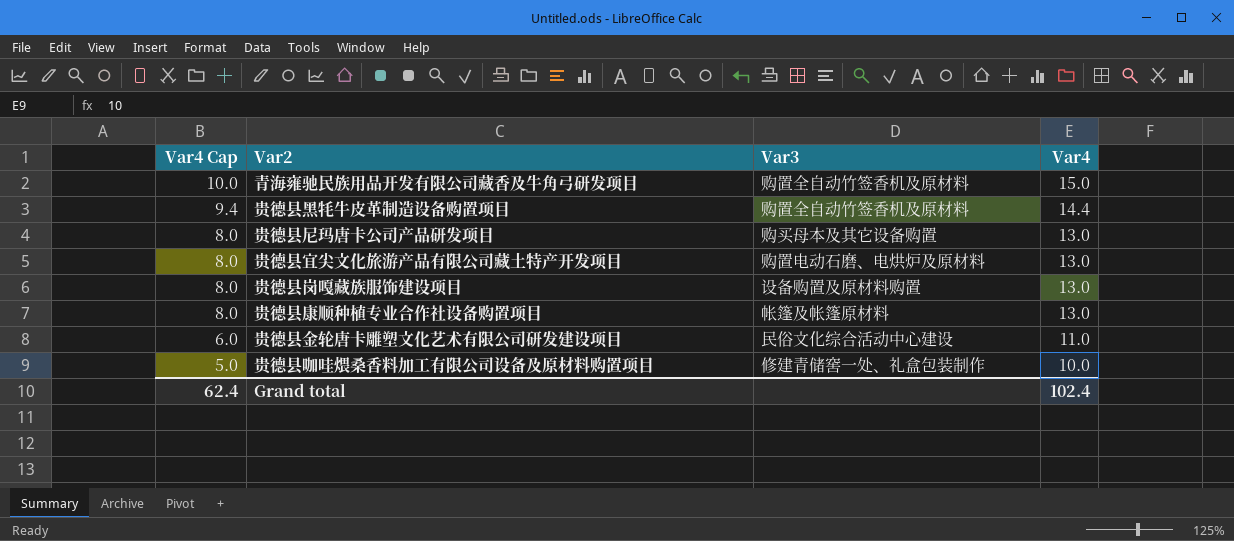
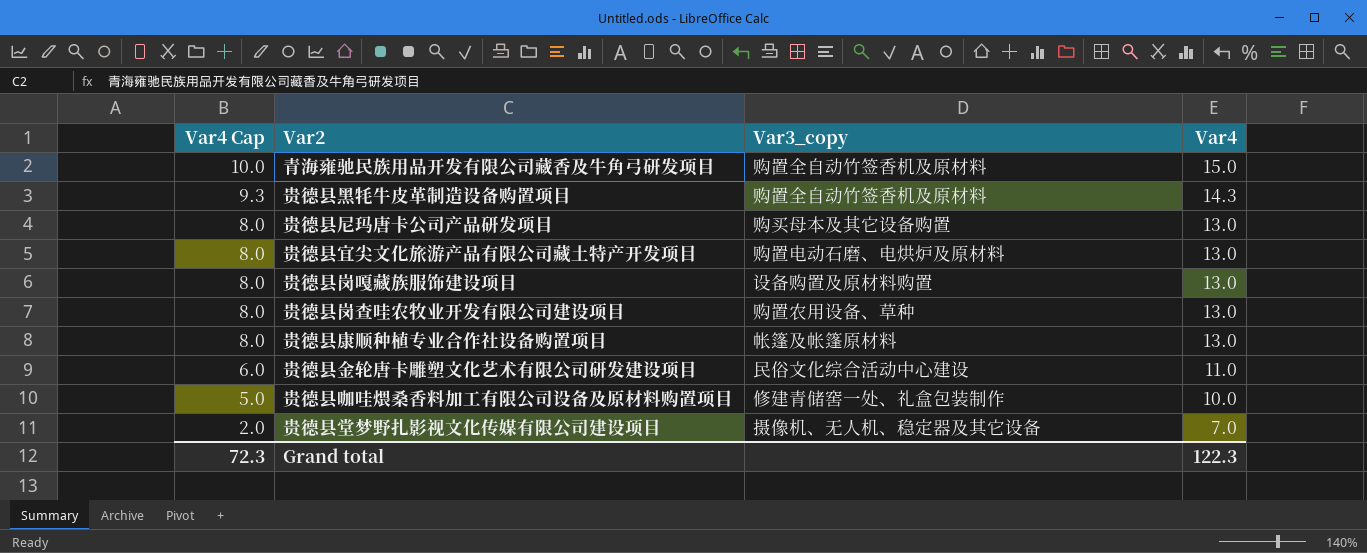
column name: Var3 -> Var3_copy
贵德县黑牦牛皮革制造设备购置项目 | Var4 Cap: 9.4 -> 9.3
贵德县黑牦牛皮革制造设备购置项目 | Var4: 14.4 -> 14.3
row 贵德县岗查哇农牧业开发有限公司建设项目: none -> 8.0 | 购置农用设备、草种 | 13.0
row 贵德县堂梦野扎影视文化传媒有限公司建设项目: none -> 2.0 | 摄像机、无人机、稳定器及其它设备 | 7.0
Grand total | Var4 Cap: 62.4 -> 72.3
Grand total | Var4: 102.4 -> 122.3

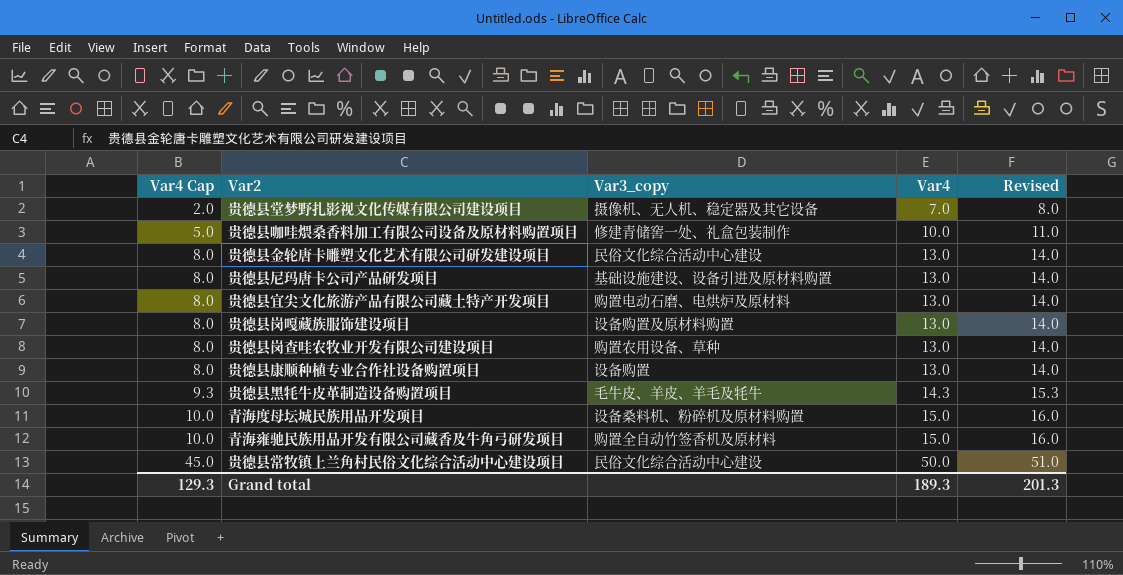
row order: Var4 Cap descending -> Var4 Cap ascending
column Revised | formula: none -> [Var4] + 1
贵德县金轮唐卡雕塑文化艺术有限公司研发建设项目 | Var4 Cap: 6.0 -> 8.0
贵德县金轮唐卡雕塑文化艺术有限公司研发建设项目 | Var4: 11.0 -> 13.0
贵德县尼玛唐卡公司产品研发项目 | Var3_copy: 购买母本及其它设备购置 -> 基础设施建设、设备引进及原材料购置
贵德县康顺种植专业合作社设备购置项目 | Var3_copy: 帐篷及帐篷原材料 -> 设备购置
贵德县黑牦牛皮革制造设备购置项目 | Var3_copy: 购置全自动竹签香机及原材料 -> 毛牛皮、羊皮、羊毛及牦牛
row 青海度母坛城民族用品开发项目: none -> 10.0 | 设备桑料机、粉碎机及原材料购置 | 15.0 | 16.0
row 贵德县常牧镇上兰角村民俗文化综合活动中心建设项目: none -> 45.0 | 民俗文化综合活动中心建设 | 50.0 | 51.0
Grand total | Var4 Cap: 72.3 -> 129.3
Grand total | Var4: 122.3 -> 189.3

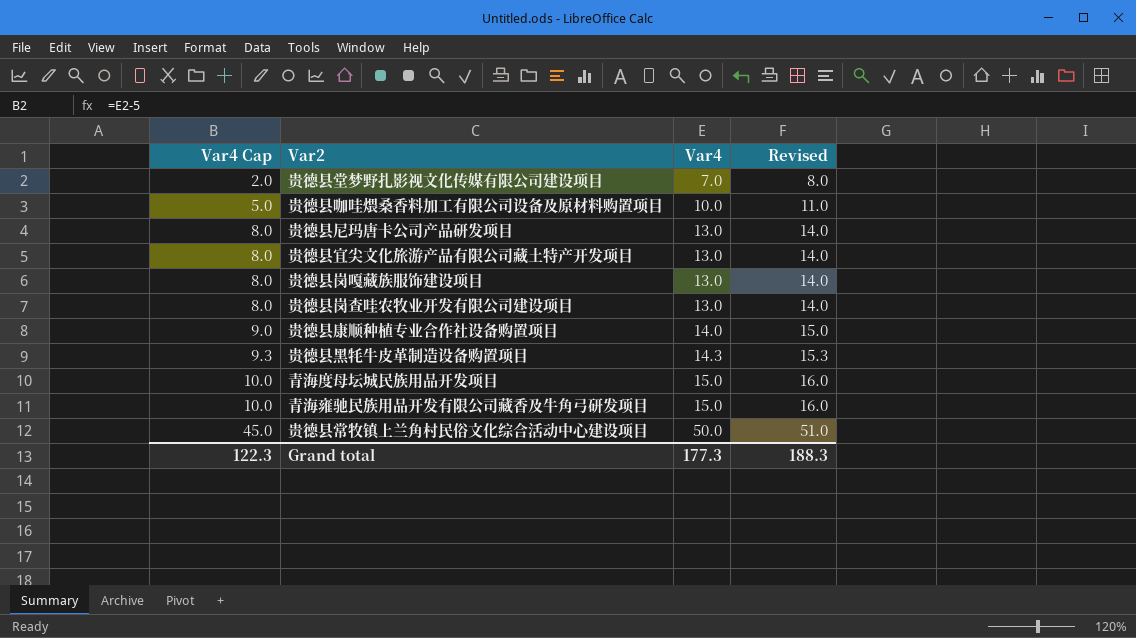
column Var3_copy | position: 3 -> none
row 贵德县金轮唐卡雕塑文化艺术有限公司研发建设项目: 8.0 | 民俗文化综合活动中心建设 | 13.0 | 14.0 -> none
贵德县康顺种植专业合作社设备购置项目 | Var4 Cap: 8.0 -> 9.0
贵德县康顺种植专业合作社设备购置项目 | Var4: 13.0 -> 14.0
贵德县康顺种植专业合作社设备购置项目 | Revised: 14.0 -> 15.0
Grand total | Var4 Cap: 129.3 -> 122.3
Grand total | Var4: 189.3 -> 177.3
Grand total | Revised: 201.3 -> 188.3

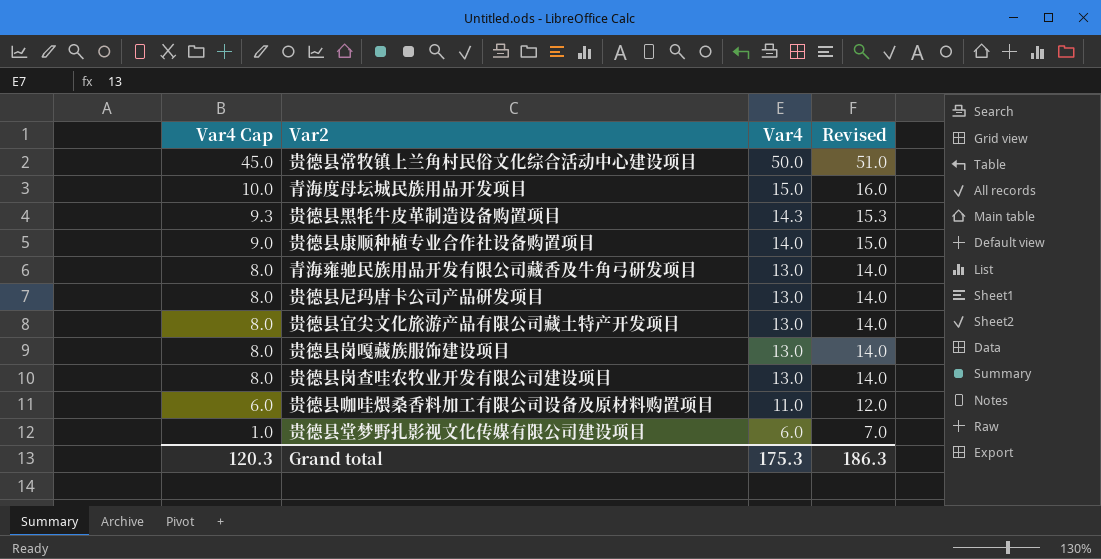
row order: Var4 Cap ascending -> Var4 Cap descending
青海雍驰民族用品开发有限公司藏香及牛角弓研发项目 | Var4 Cap: 10.0 -> 8.0
青海雍驰民族用品开发有限公司藏香及牛角弓研发项目 | Var4: 15.0 -> 13.0
青海雍驰民族用品开发有限公司藏香及牛角弓研发项目 | Revised: 16.0 -> 14.0
贵德县咖哇煨桑香料加工有限公司设备及原材料购置项目 | Var4 Cap: 5.0 -> 6.0
贵德县咖哇煨桑香料加工有限公司设备及原材料购置项目 | Var4: 10.0 -> 11.0
贵德县咖哇煨桑香料加工有限公司设备及原材料购置项目 | Revised: 11.0 -> 12.0
贵德县堂梦野扎影视文化传媒有限公司建设项目 | Var4 Cap: 2.0 -> 1.0
贵德县堂梦野扎影视文化传媒有限公司建设项目 | Var4: 7.0 -> 6.0
贵德县堂梦野扎影视文化传媒有限公司建设项目 | Revised: 8.0 -> 7.0
Grand total | Var4 Cap: 122.3 -> 120.3
Grand total | Var4: 177.3 -> 175.3
Grand total | Revised: 188.3 -> 186.3

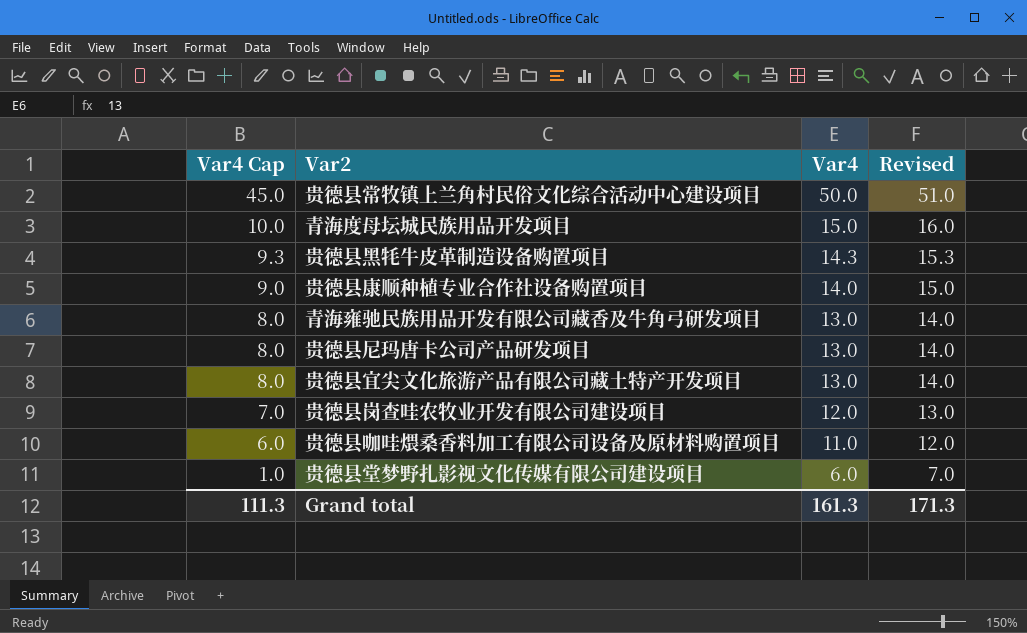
row 贵德县岗嘎藏族服饰建设项目: 8.0 | 13.0 | 14.0 -> none
贵德县岗查哇农牧业开发有限公司建设项目 | Var4 Cap: 8.0 -> 7.0
贵德县岗查哇农牧业开发有限公司建设项目 | Var4: 13.0 -> 12.0
贵德县岗查哇农牧业开发有限公司建设项目 | Revised: 14.0 -> 13.0
Grand total | Var4 Cap: 120.3 -> 111.3
Grand total | Var4: 175.3 -> 161.3
Grand total | Revised: 186.3 -> 171.3

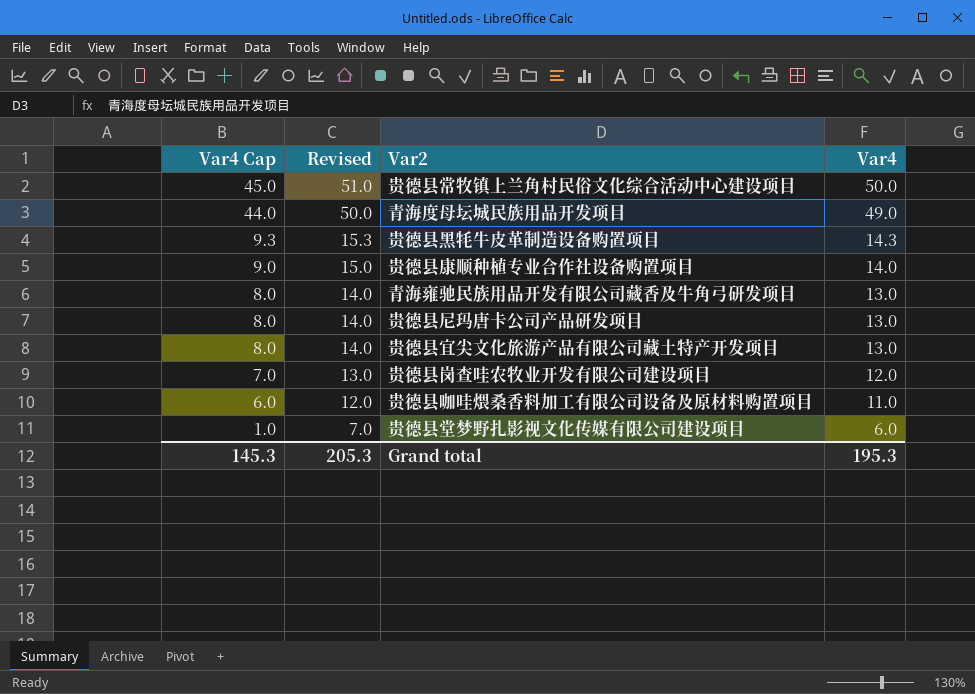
column Revised | position: 4 -> 2
青海度母坛城民族用品开发项目 | Var4 Cap: 10.0 -> 44.0
青海度母坛城民族用品开发项目 | Revised: 16.0 -> 50.0
青海度母坛城民族用品开发项目 | Var4: 15.0 -> 49.0
Grand total | Var4 Cap: 111.3 -> 145.3
Grand total | Revised: 171.3 -> 205.3
Grand total | Var4: 161.3 -> 195.3

